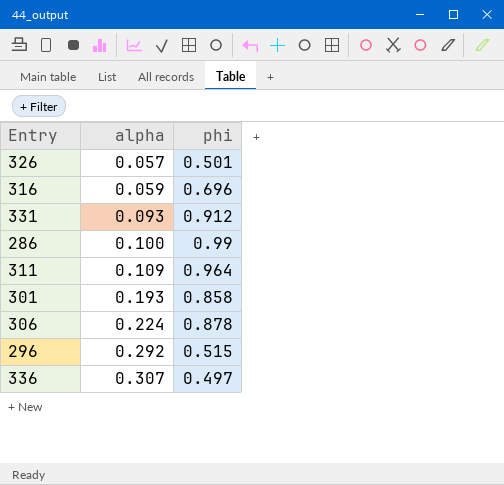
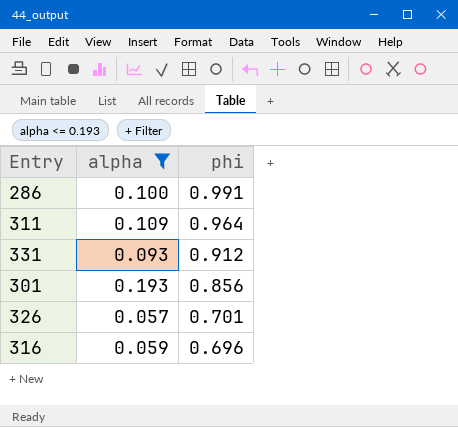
filter: none -> alpha <= 0.193
row order: alpha ascending -> phi descending
286 | phi: 0.99 -> 0.991
301 | phi: 0.858 -> 0.856
326 | phi: 0.501 -> 0.701

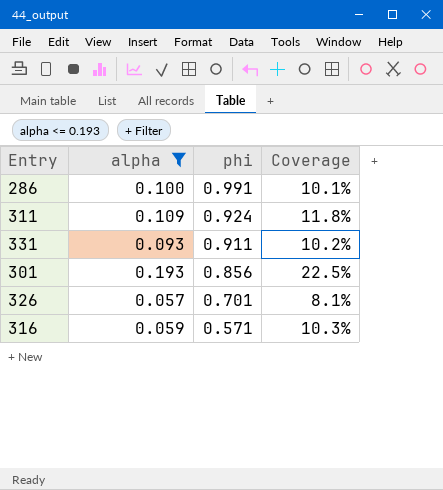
column Coverage | formula: none -> [alpha] / [phi]
311 | phi: 0.964 -> 0.924
331 | phi: 0.912 -> 0.911
316 | phi: 0.696 -> 0.571

